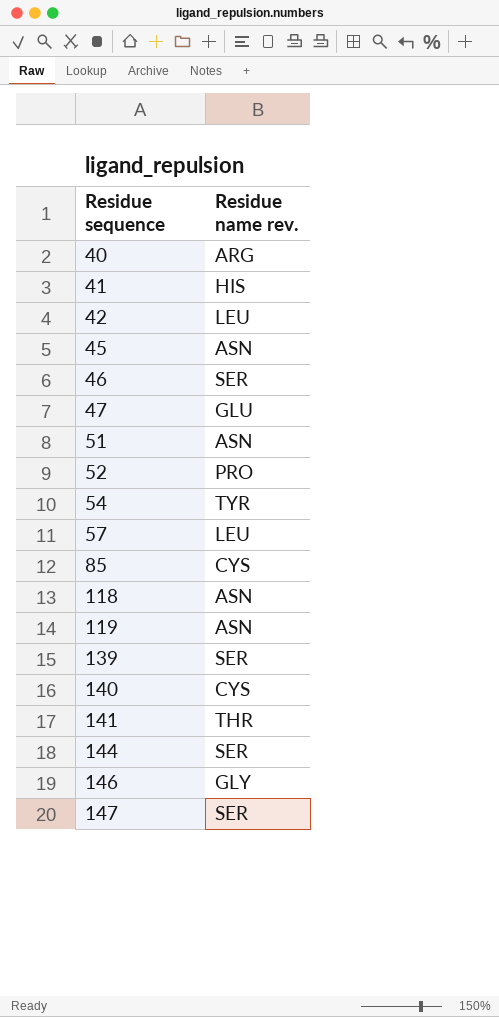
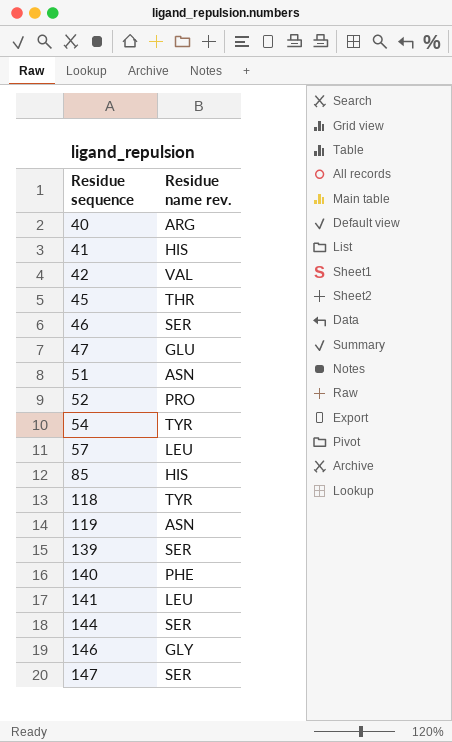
42 | Residue name rev.: LEU -> VAL
45 | Residue name rev.: ASN -> THR
85 | Residue name rev.: CYS -> HIS
118 | Residue name rev.: ASN -> TYR
140 | Residue name rev.: CYS -> PHE
141 | Residue name rev.: THR -> LEU

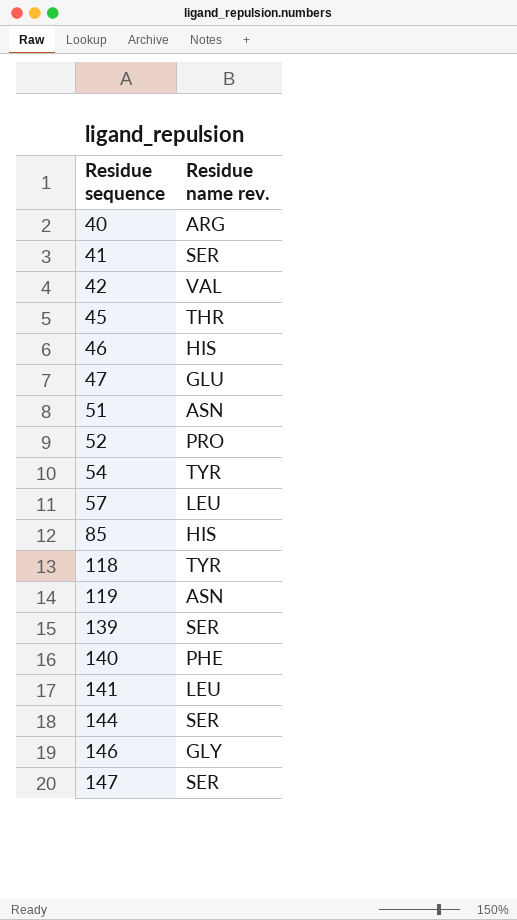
41 | Residue name rev.: HIS -> SER
46 | Residue name rev.: SER -> HIS

